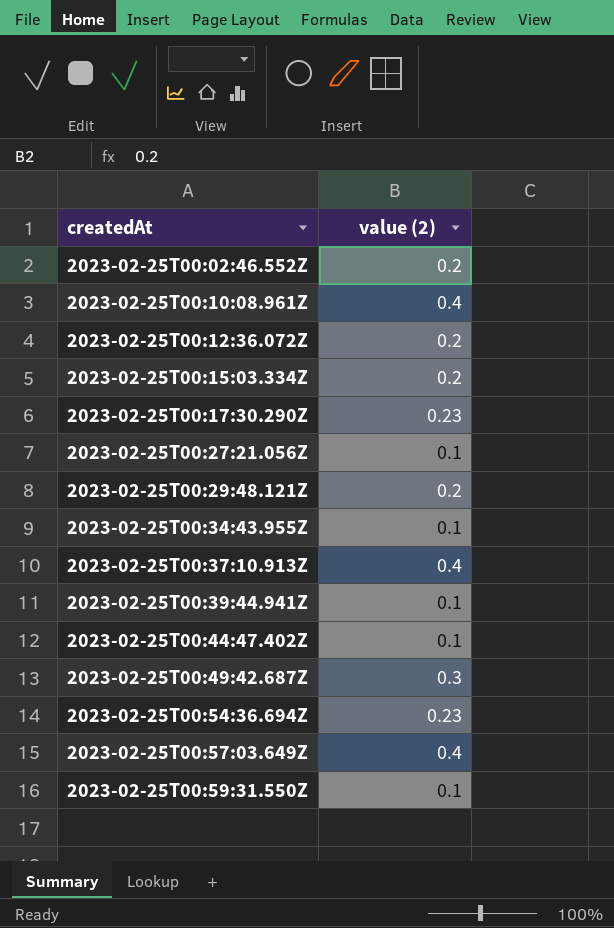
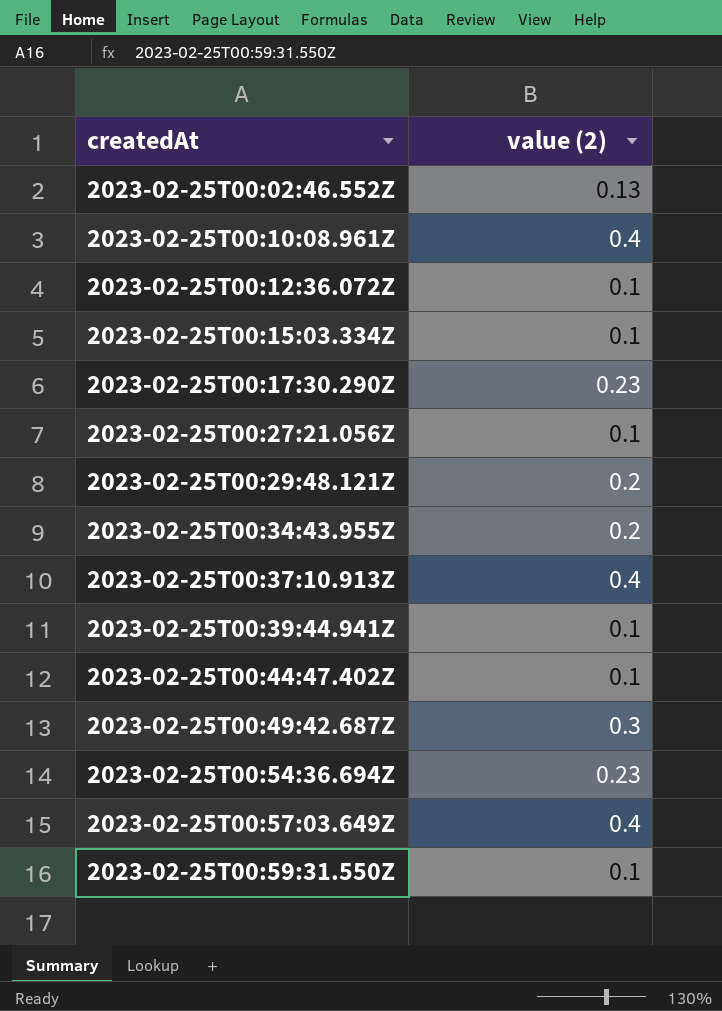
2023-02-25T00:02:46.552Z | value (2): 0.2 -> 0.13
2023-02-25T00:12:36.072Z | value (2): 0.2 -> 0.1
2023-02-25T00:15:03.334Z | value (2): 0.2 -> 0.1
2023-02-25T00:34:43.955Z | value (2): 0.1 -> 0.2

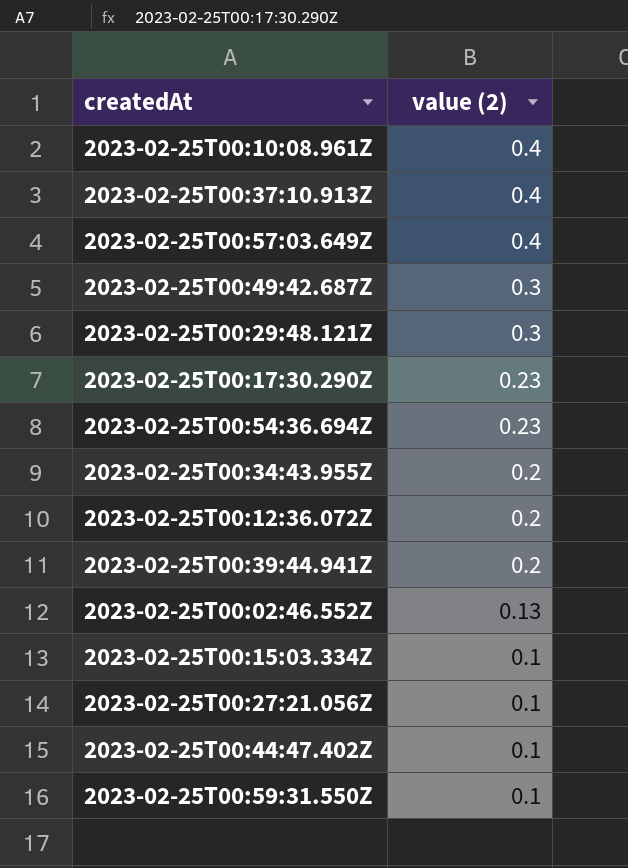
row order: createdAt ascending -> value (2) descending
2023-02-25T00:29:48.121Z | value (2): 0.2 -> 0.3
2023-02-25T00:12:36.072Z | value (2): 0.1 -> 0.2
2023-02-25T00:39:44.941Z | value (2): 0.1 -> 0.2

